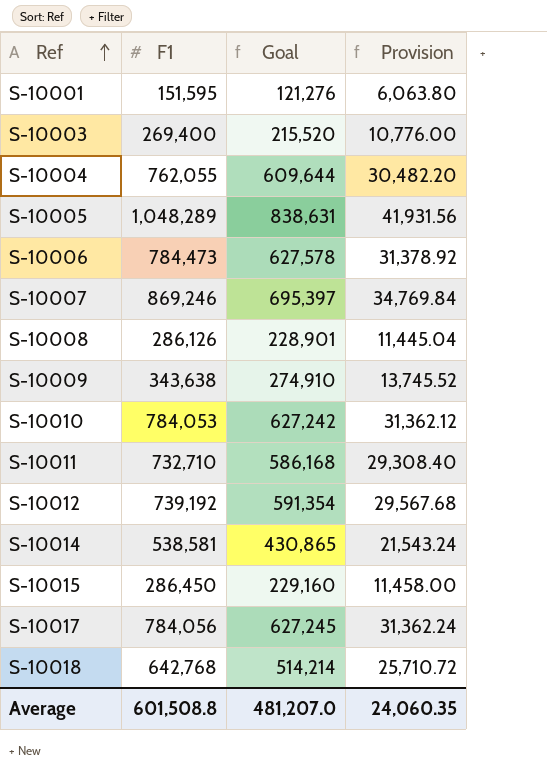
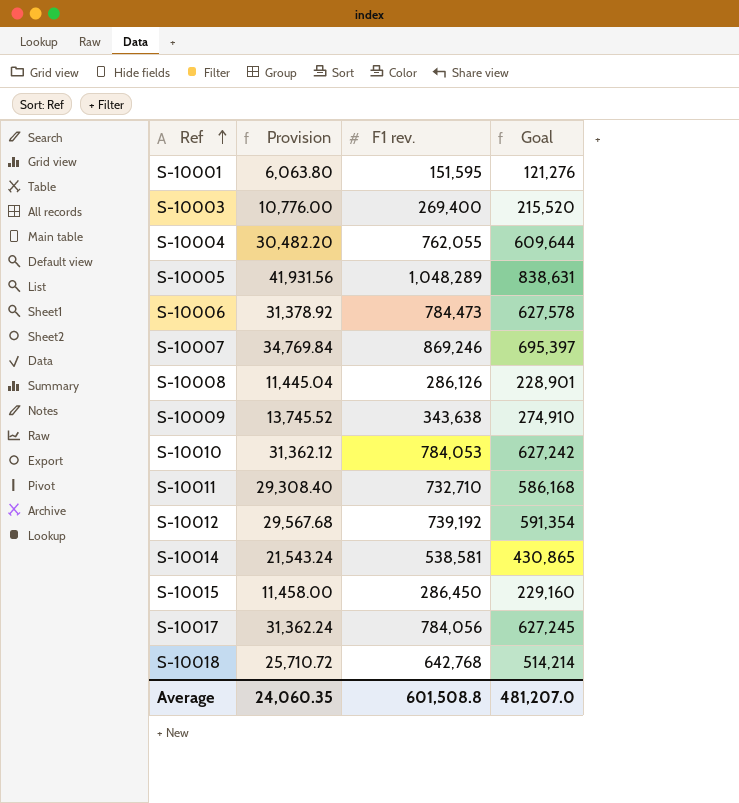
column Provision | position: 4 -> 2
column name: F1 -> F1 rev.

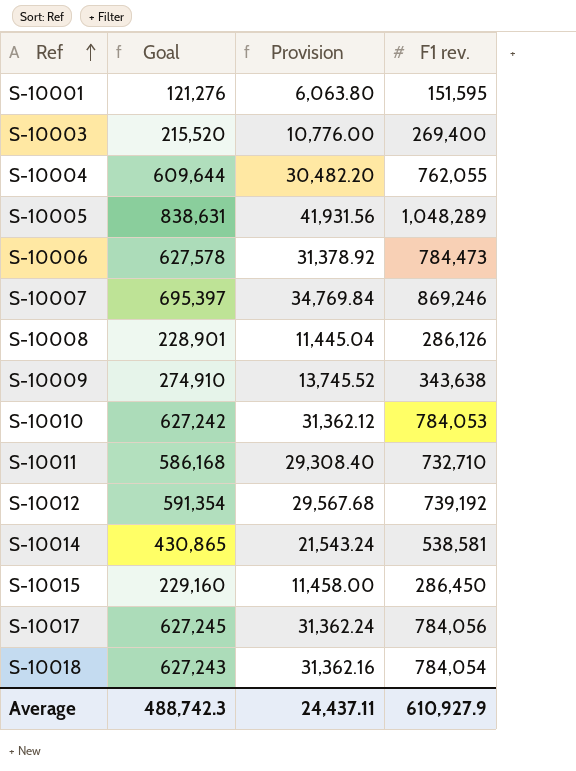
column Goal | position: 4 -> 2
S-10018 | Goal: 514,214 -> 627,243
S-10018 | Provision: 25,710.72 -> 31,362.16
S-10018 | F1 rev.: 642,768 -> 784,054
Average | Goal: 481,207.0 -> 488,742.3
Average | Provision: 24,060.35 -> 24,437.11
Average | F1 rev.: 601,508.8 -> 610,927.9

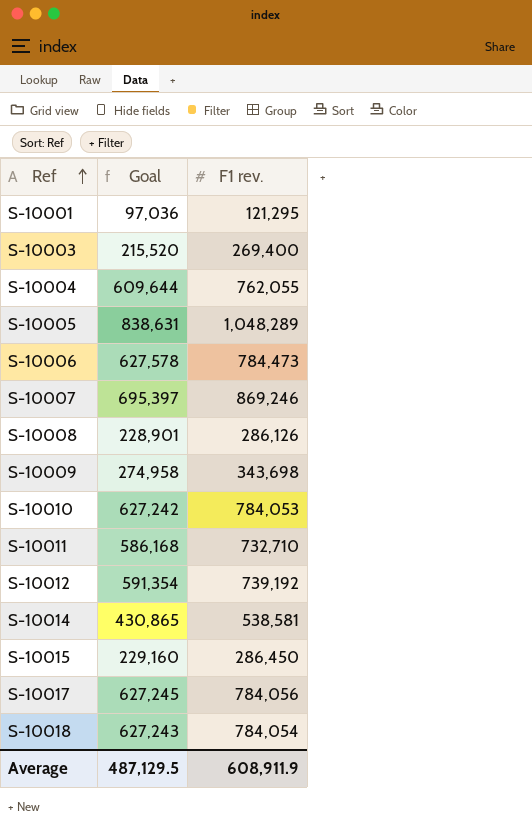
column Provision | formula: [F1 rev.] * 0.04 -> none
S-10001 | Goal: 121,276 -> 97,036
S-10001 | F1 rev.: 151,595 -> 121,295
S-10009 | Goal: 274,910 -> 274,958
S-10009 | F1 rev.: 343,638 -> 343,698
Average | Goal: 488,742.3 -> 487,129.5
Average | F1 rev.: 610,927.9 -> 608,911.9

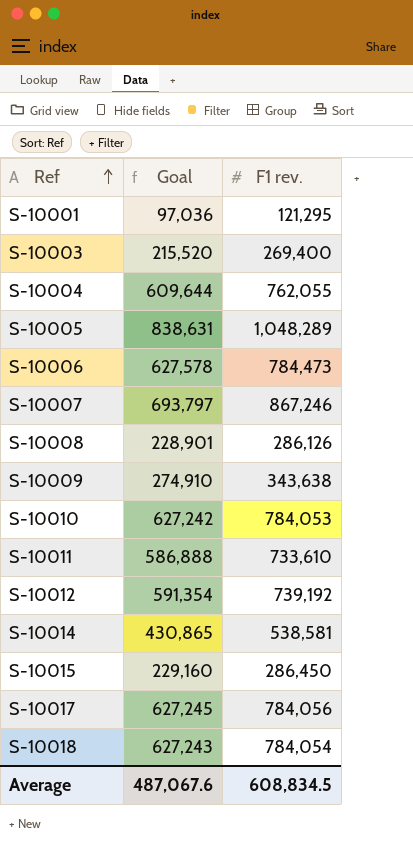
S-10007 | Goal: 695,397 -> 693,797
S-10007 | F1 rev.: 869,246 -> 867,246
S-10009 | Goal: 274,958 -> 274,910
S-10009 | F1 rev.: 343,698 -> 343,638
S-10011 | Goal: 586,168 -> 586,888
S-10011 | F1 rev.: 732,710 -> 733,610
Average | Goal: 487,129.5 -> 487,067.6
Average | F1 rev.: 608,911.9 -> 608,834.5

